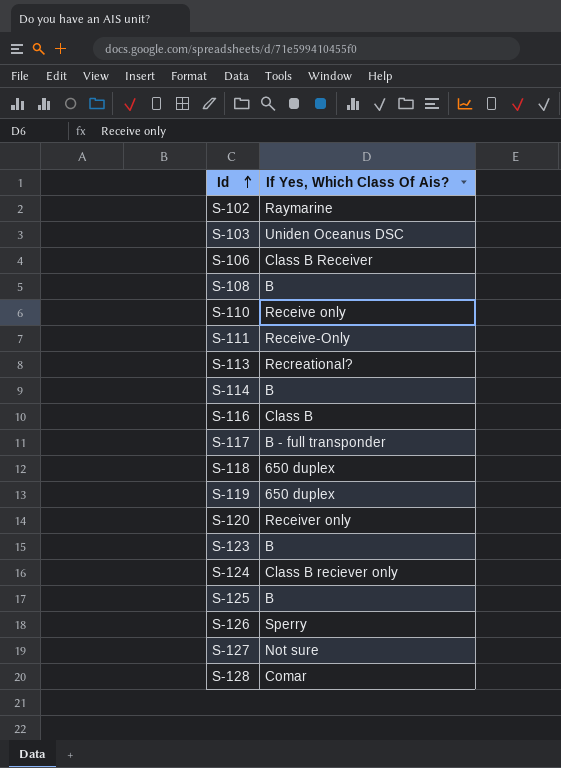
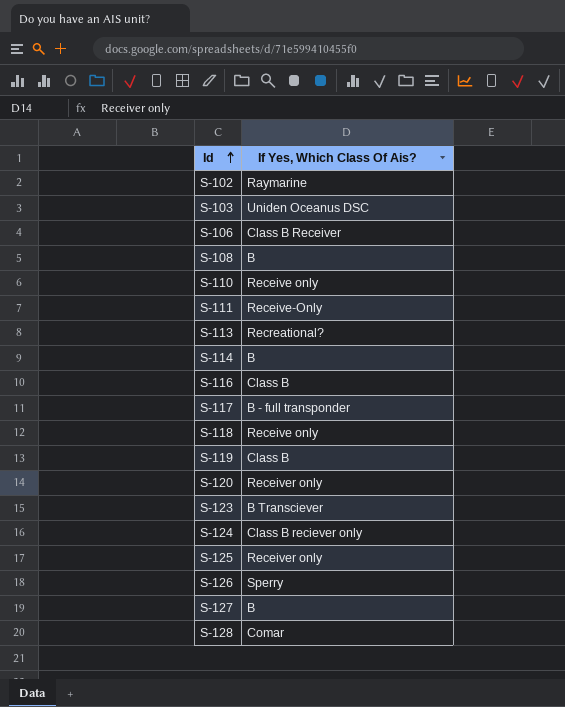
S-118 | If Yes, Which Class Of Ais?: 650 duplex -> Receive only
S-119 | If Yes, Which Class Of Ais?: 650 duplex -> Class B
S-123 | If Yes, Which Class Of Ais?: B -> B Transciever
S-125 | If Yes, Which Class Of Ais?: B -> Receiver only
S-127 | If Yes, Which Class Of Ais?: Not sure -> B

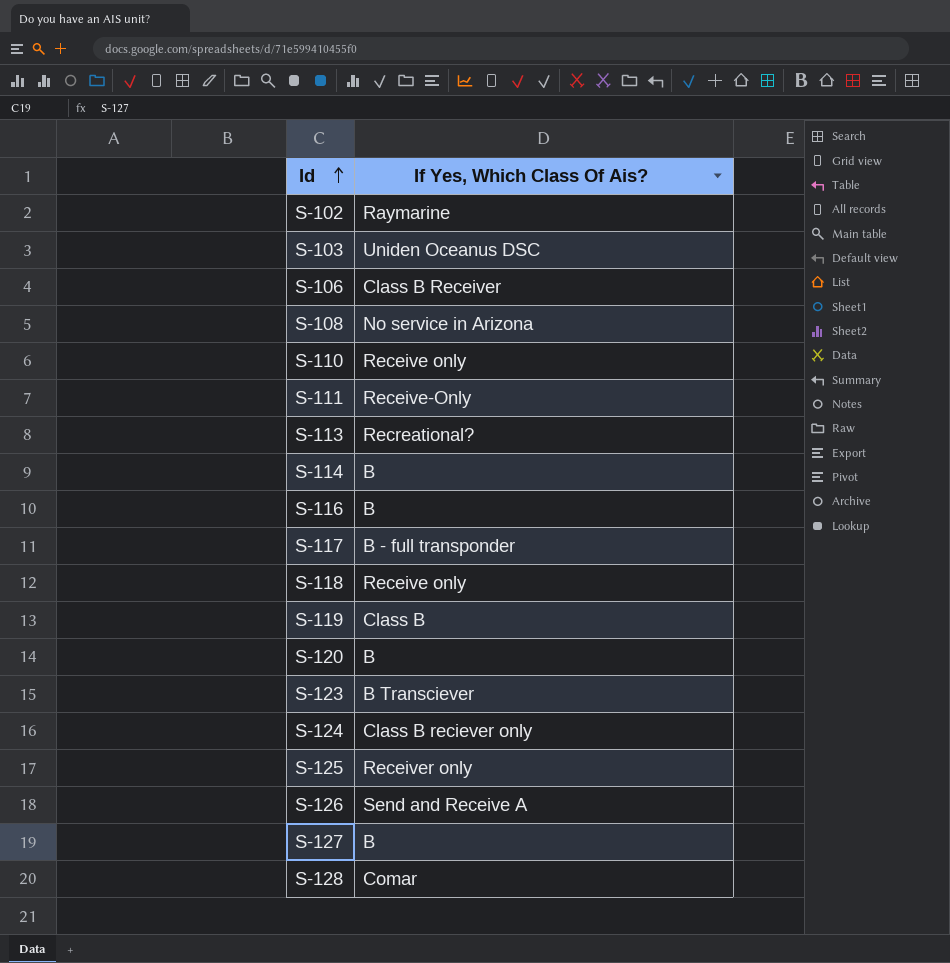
S-108 | If Yes, Which Class Of Ais?: B -> No service in Arizona
S-116 | If Yes, Which Class Of Ais?: Class B -> B
S-120 | If Yes, Which Class Of Ais?: Receiver only -> B
S-126 | If Yes, Which Class Of Ais?: Sperry -> Send and Receive A

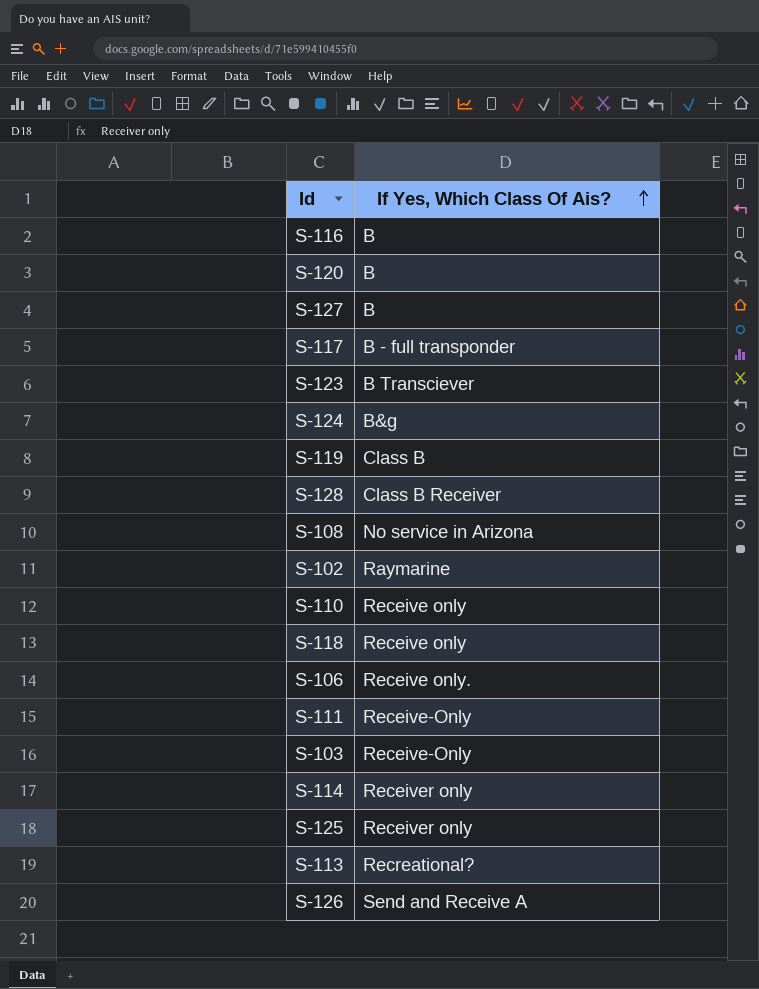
row order: Id ascending -> If Yes, Which Class Of Ais? ascending
S-124 | If Yes, Which Class Of Ais?: Class B reciever only -> B&g
S-128 | If Yes, Which Class Of Ais?: Comar -> Class B Receiver
S-106 | If Yes, Which Class Of Ais?: Class B Receiver -> Receive only.
S-103 | If Yes, Which Class Of Ais?: Uniden Oceanus DSC -> Receive-Only
S-114 | If Yes, Which Class Of Ais?: B -> Receiver only

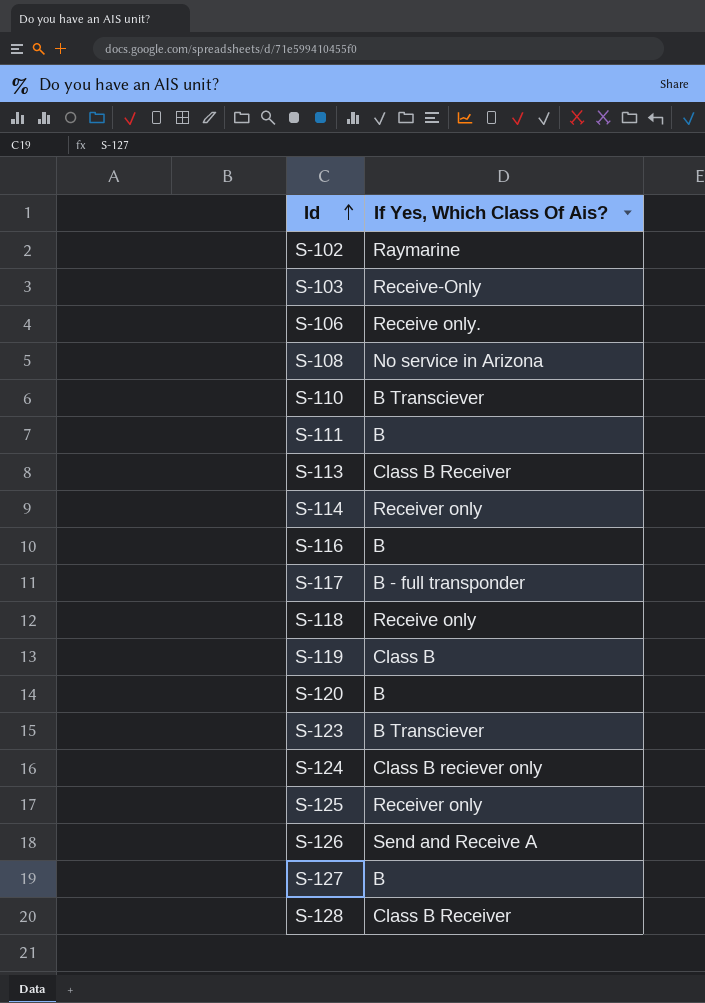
row order: If Yes, Which Class Of Ais? ascending -> Id ascending
S-110 | If Yes, Which Class Of Ais?: Receive only -> B Transciever
S-111 | If Yes, Which Class Of Ais?: Receive-Only -> B
S-113 | If Yes, Which Class Of Ais?: Recreational? -> Class B Receiver
S-124 | If Yes, Which Class Of Ais?: B&g -> Class B reciever only

